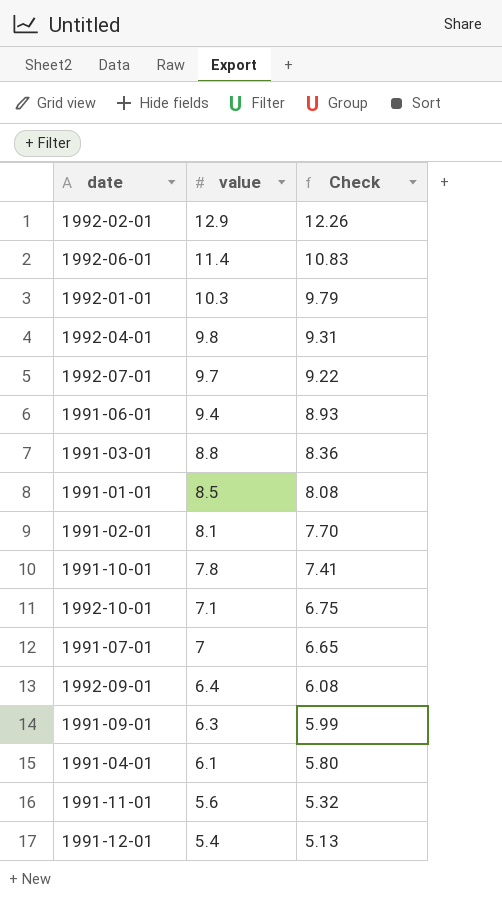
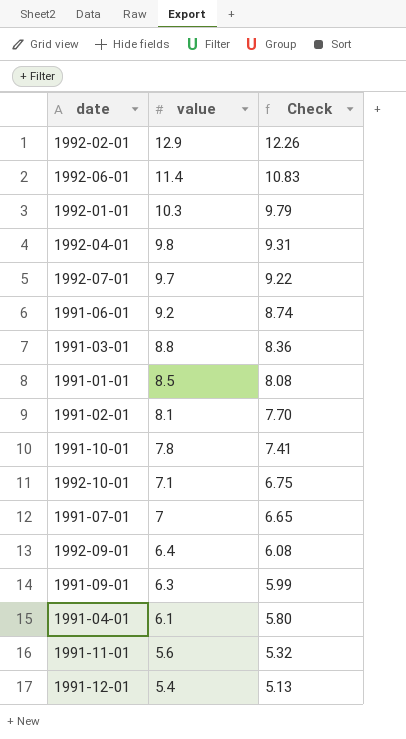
1991-06-01 | value: 9.4 -> 9.2
1991-06-01 | Check: 8.93 -> 8.74

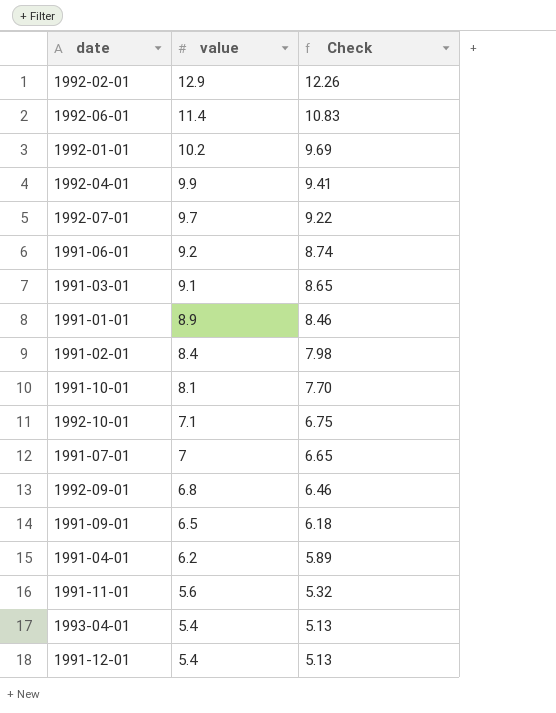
1992-01-01 | value: 10.3 -> 10.2
1992-01-01 | Check: 9.79 -> 9.69
1992-04-01 | value: 9.8 -> 9.9
1992-04-01 | Check: 9.31 -> 9.41
1991-03-01 | value: 8.8 -> 9.1
1991-03-01 | Check: 8.36 -> 8.65
1991-01-01 | value: 8.5 -> 8.9
1991-01-01 | Check: 8.08 -> 8.46
1991-02-01 | value: 8.1 -> 8.4
1991-02-01 | Check: 7.70 -> 7.98
1991-10-01 | value: 7.8 -> 8.1
1991-10-01 | Check: 7.41 -> 7.70
1992-09-01 | value: 6.4 -> 6.8
1992-09-01 | Check: 6.08 -> 6.46
1991-09-01 | value: 6.3 -> 6.5
1991-09-01 | Check: 5.99 -> 6.18
1991-04-01 | value: 6.1 -> 6.2
1991-04-01 | Check: 5.80 -> 5.89
row 1993-04-01: none -> 5.4 | 5.13

